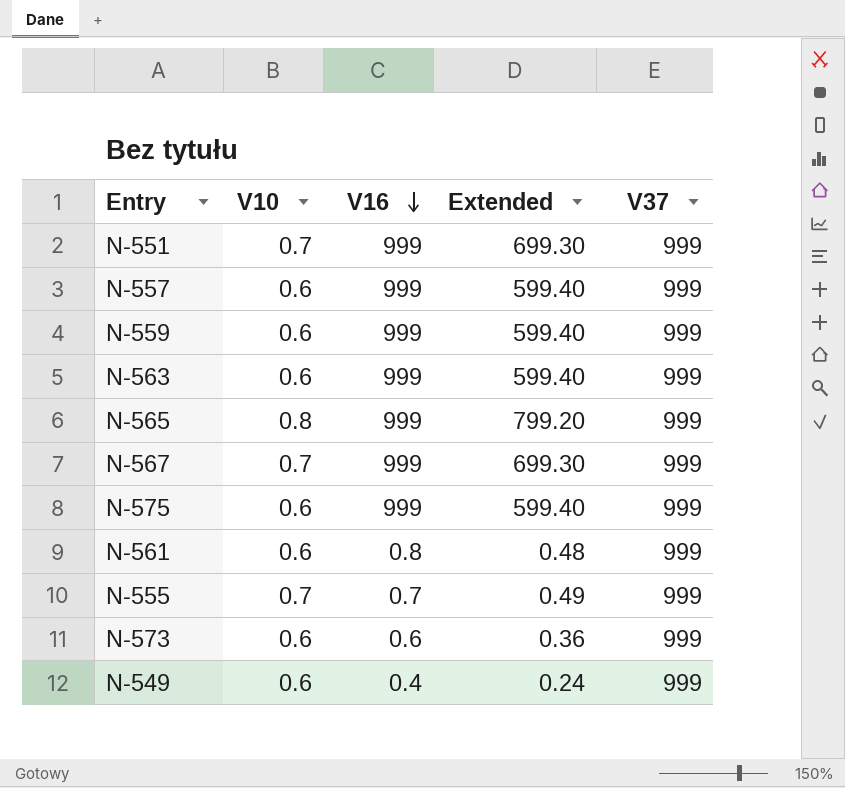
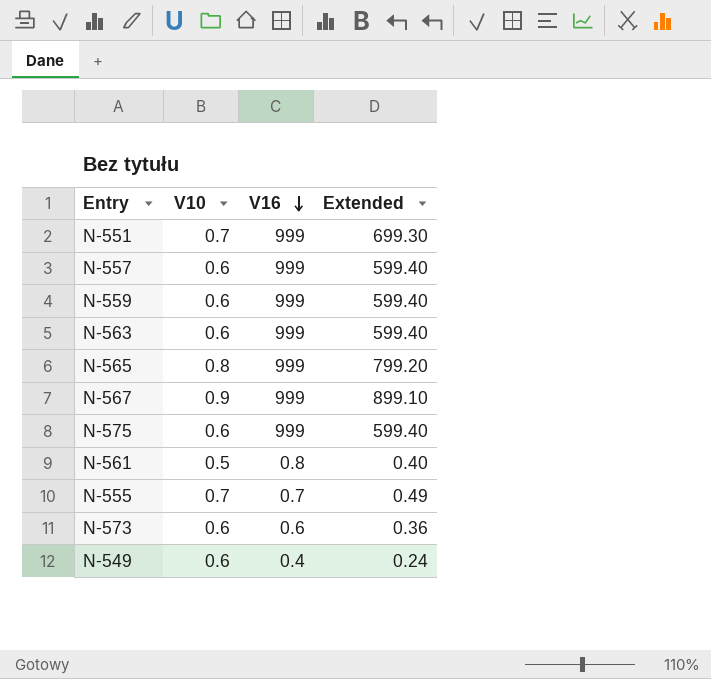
column V37 | position: 5 -> none
N-567 | V10: 0.7 -> 0.9
N-567 | Extended: 699.30 -> 899.10
N-561 | V10: 0.6 -> 0.5
N-561 | Extended: 0.48 -> 0.40

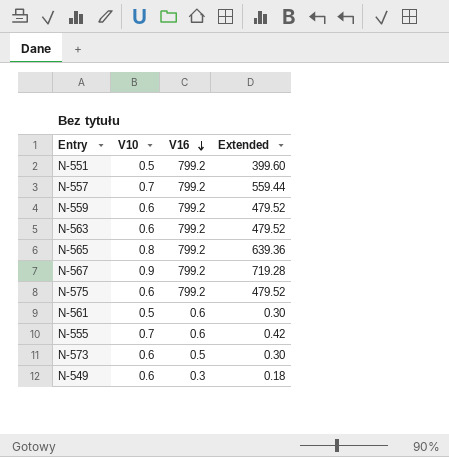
N-551 | V10: 0.7 -> 0.5
N-551 | V16: 999 -> 799.2
N-551 | Extended: 699.30 -> 399.60
N-557 | V10: 0.6 -> 0.7
N-557 | V16: 999 -> 799.2
N-557 | Extended: 599.40 -> 559.44
N-559 | V16: 999 -> 799.2
N-559 | Extended: 599.40 -> 479.52
N-563 | V16: 999 -> 799.2
N-563 | Extended: 599.40 -> 479.52
N-565 | V16: 999 -> 799.2
N-565 | Extended: 799.20 -> 639.36
N-567 | V16: 999 -> 799.2
N-567 | Extended: 899.10 -> 719.28
N-575 | V16: 999 -> 799.2
N-575 | Extended: 599.40 -> 479.52
N-561 | V16: 0.8 -> 0.6
N-561 | Extended: 0.40 -> 0.30
N-555 | V16: 0.7 -> 0.6
N-555 | Extended: 0.49 -> 0.42
N-573 | V16: 0.6 -> 0.5
N-573 | Extended: 0.36 -> 0.30
N-549 | V16: 0.4 -> 0.3
N-549 | Extended: 0.24 -> 0.18

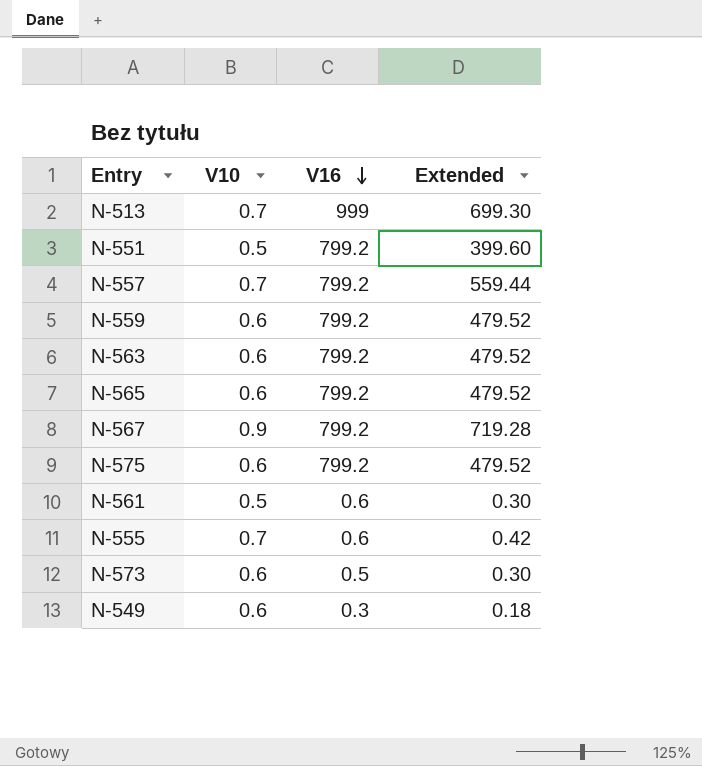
row N-513: none -> 0.7 | 999 | 699.30
N-565 | V10: 0.8 -> 0.6
N-565 | Extended: 639.36 -> 479.52

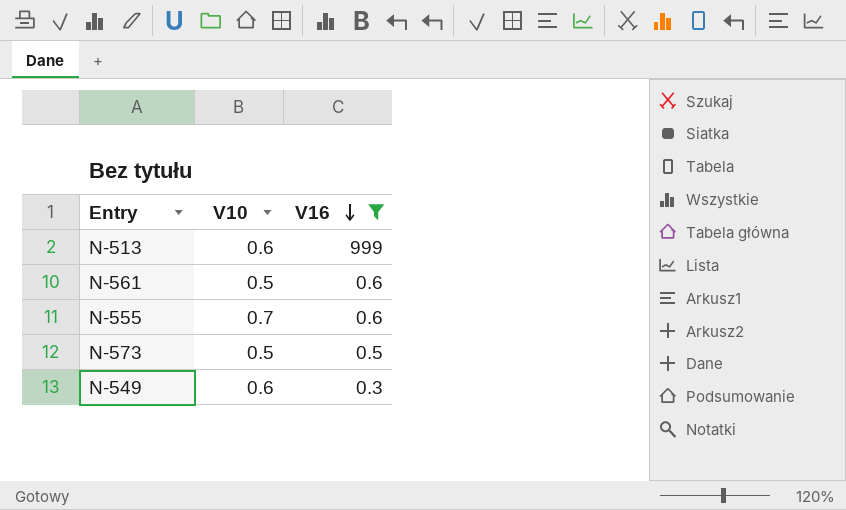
filter: none -> V16 != 799.2
column Extended | formula: [V10] * [V16] -> none
N-513 | V10: 0.7 -> 0.6
N-573 | V10: 0.6 -> 0.5

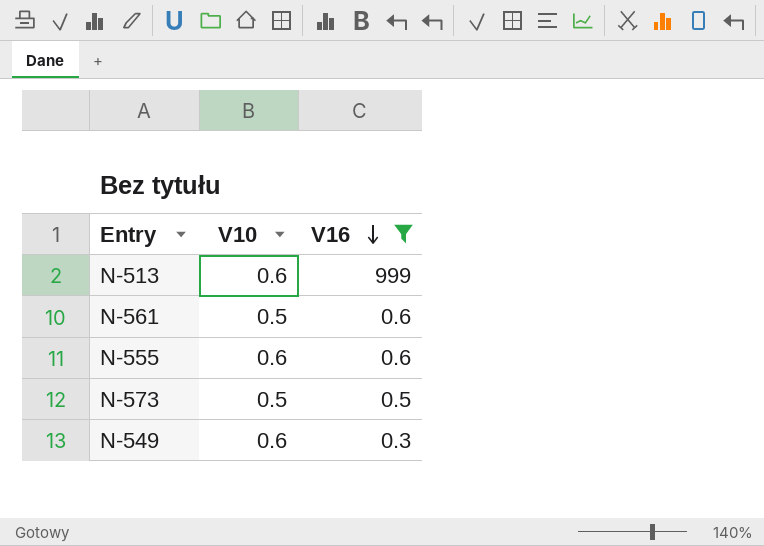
N-555 | V10: 0.7 -> 0.6

